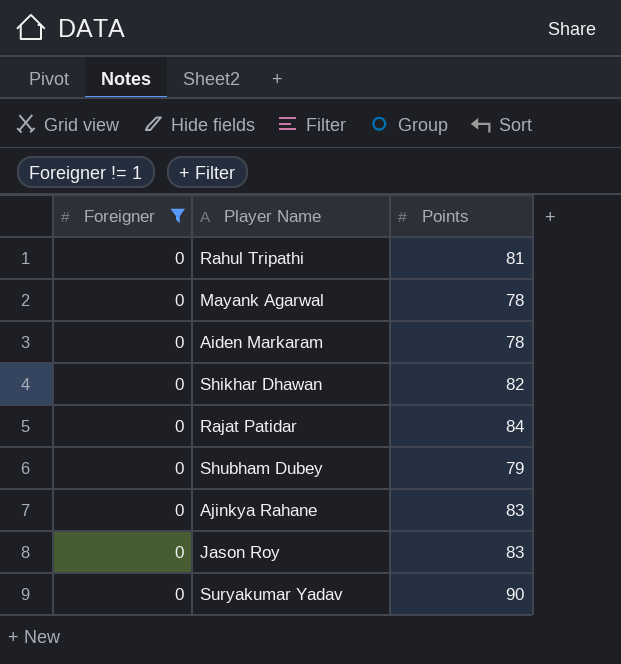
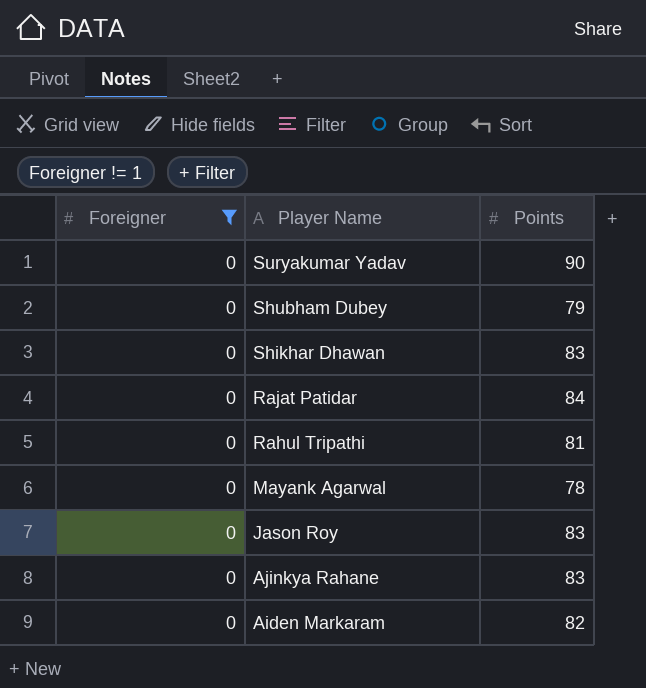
row order: none -> Player Name descending
Shikhar Dhawan | Points: 82 -> 83
Aiden Markaram | Points: 78 -> 82

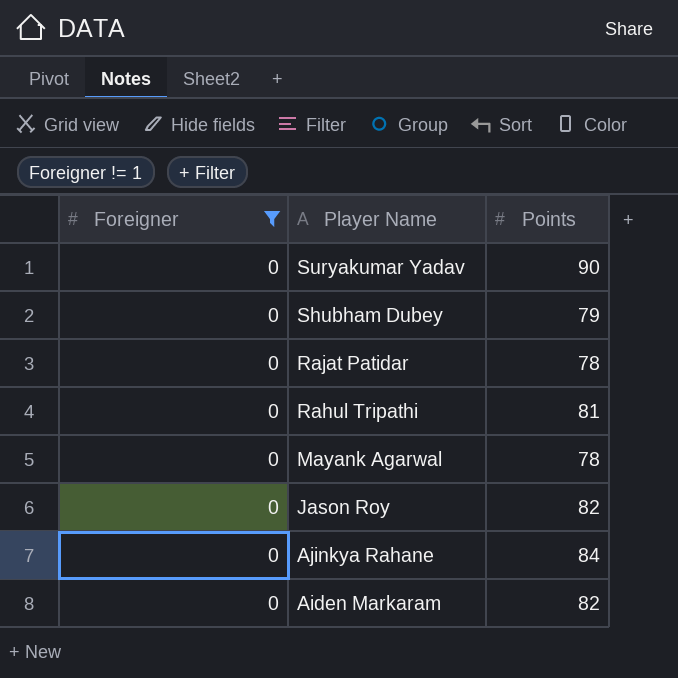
row Shikhar Dhawan: 0 | 83 -> none
Rajat Patidar | Points: 84 -> 78
Jason Roy | Points: 83 -> 82
Ajinkya Rahane | Points: 83 -> 84

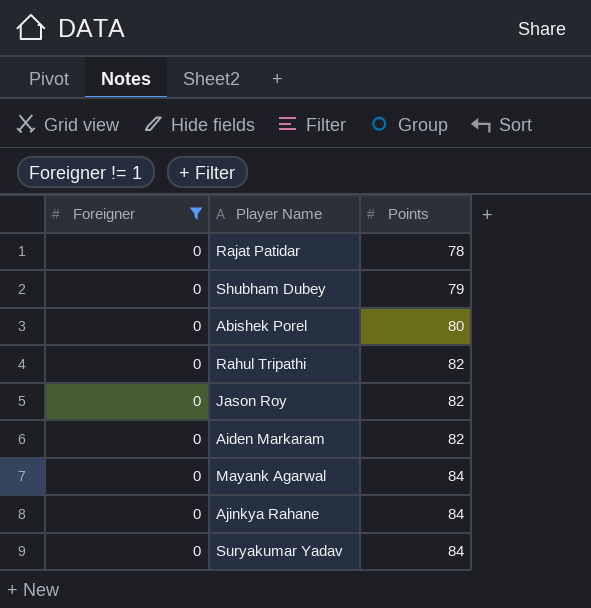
row order: Player Name descending -> Points ascending
row Abishek Porel: none -> 0 | 80
Rahul Tripathi | Points: 81 -> 82
Mayank Agarwal | Points: 78 -> 84
Suryakumar Yadav | Points: 90 -> 84

